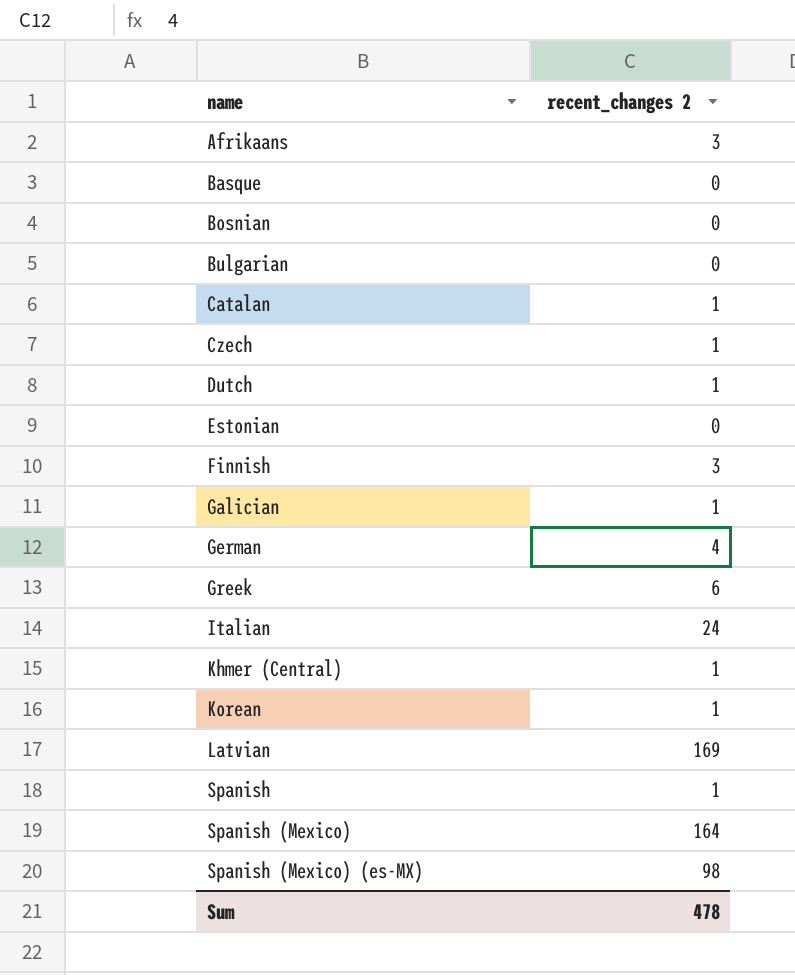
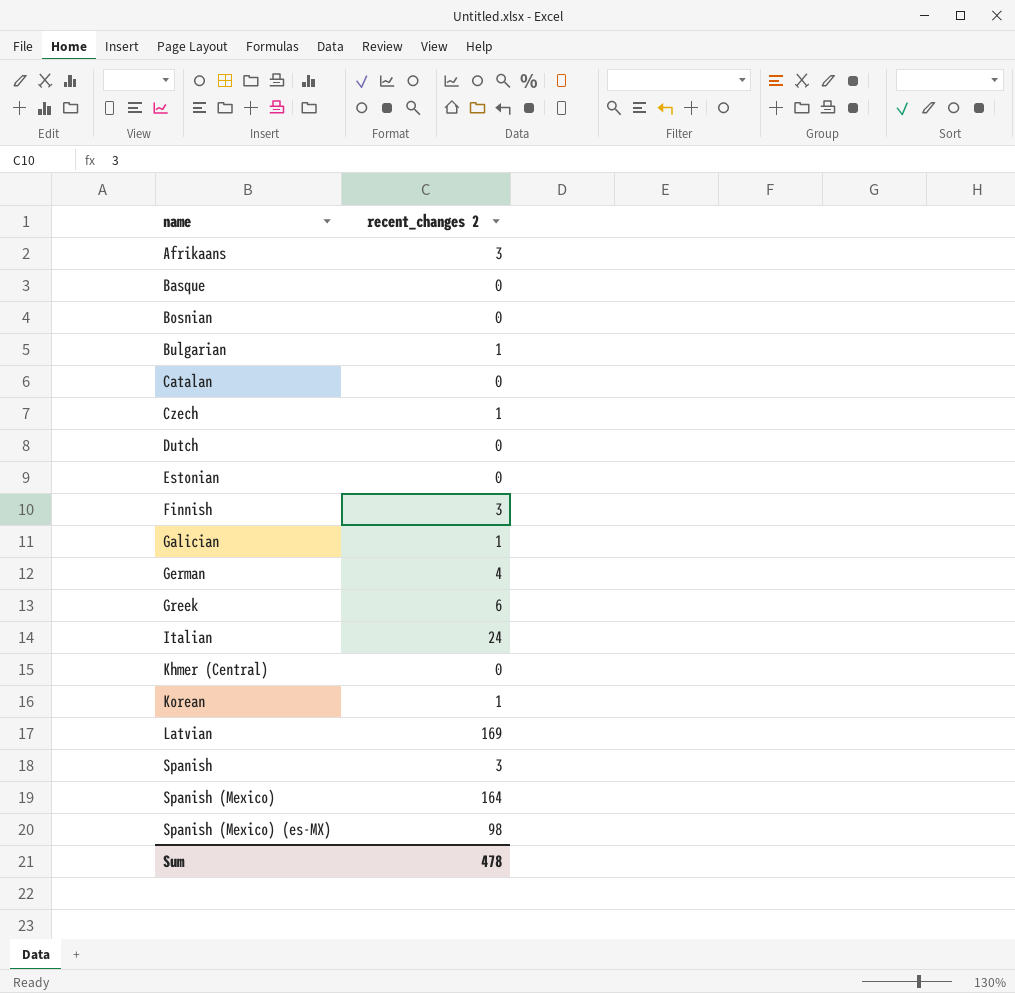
Bulgarian | recent_changes 2: 0 -> 1
Catalan | recent_changes 2: 1 -> 0
Dutch | recent_changes 2: 1 -> 0
Khmer (Central) | recent_changes 2: 1 -> 0
Spanish | recent_changes 2: 1 -> 3

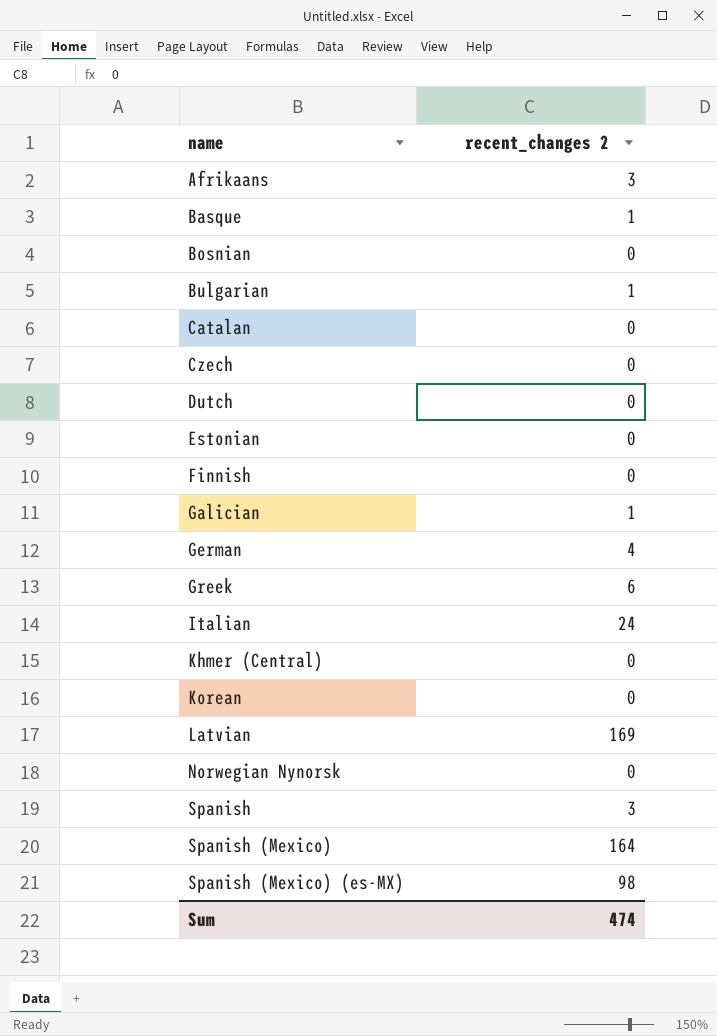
Basque | recent_changes 2: 0 -> 1
Czech | recent_changes 2: 1 -> 0
Finnish | recent_changes 2: 3 -> 0
Korean | recent_changes 2: 1 -> 0
row Norwegian Nynorsk: none -> 0
Sum | recent_changes 2: 478 -> 474

